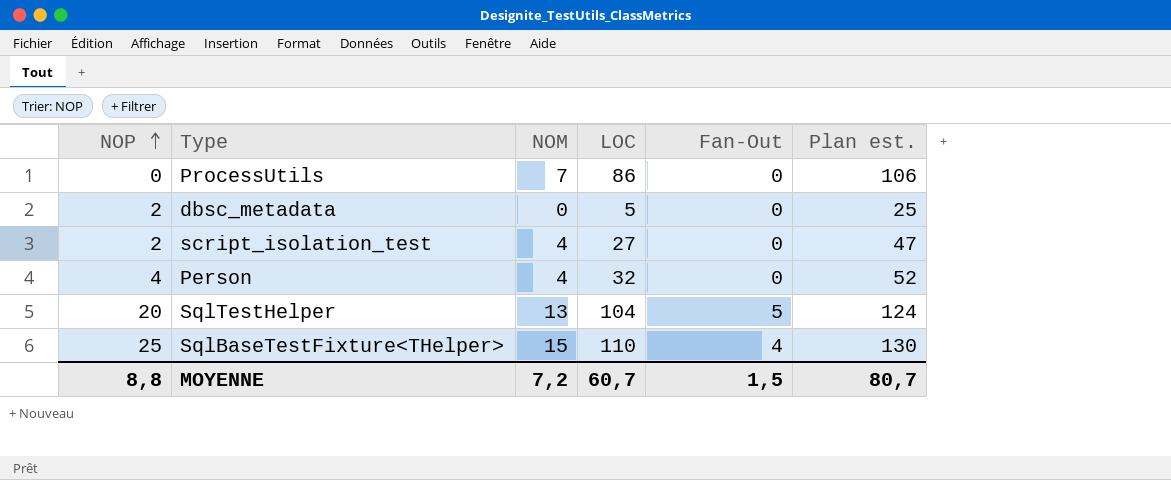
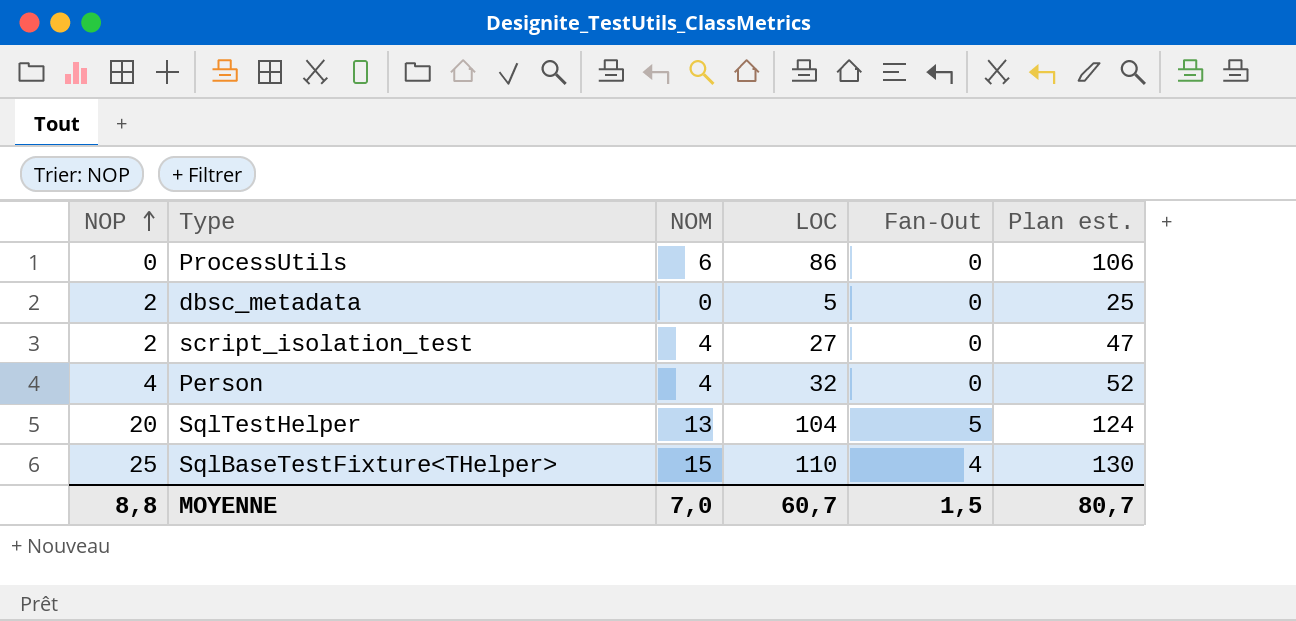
ProcessUtils | NOM: 7 -> 6
MOYENNE | NOM: 7,2 -> 7,0

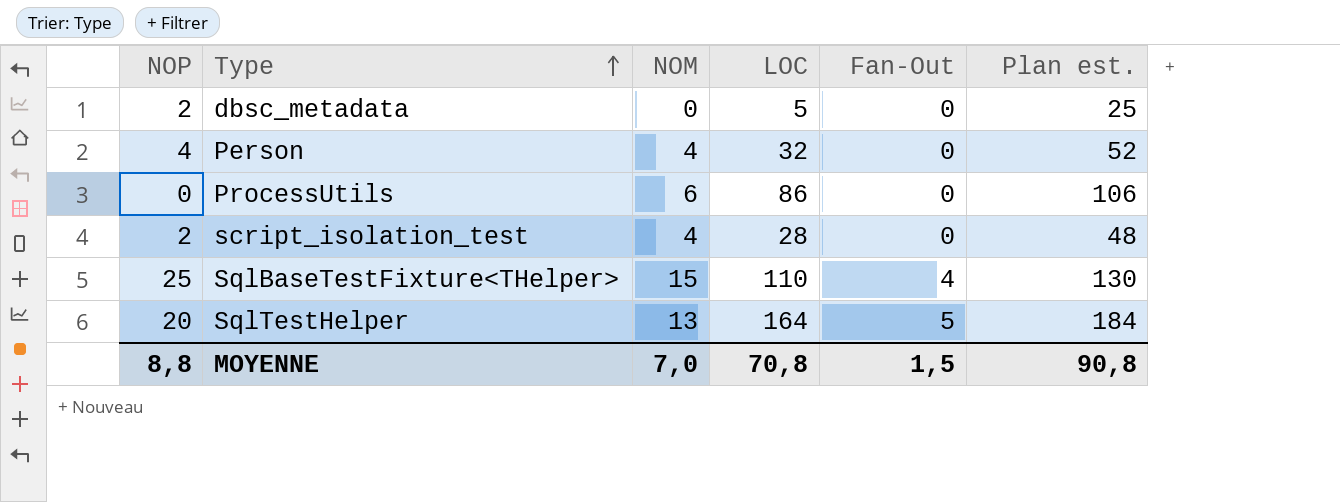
row order: NOP ascending -> Type ascending
script_isolation_test | LOC: 27 -> 28
script_isolation_test | Plan est.: 47 -> 48
SqlTestHelper | LOC: 104 -> 164
SqlTestHelper | Plan est.: 124 -> 184
MOYENNE | LOC: 60,7 -> 70,8
MOYENNE | Plan est.: 80,7 -> 90,8

